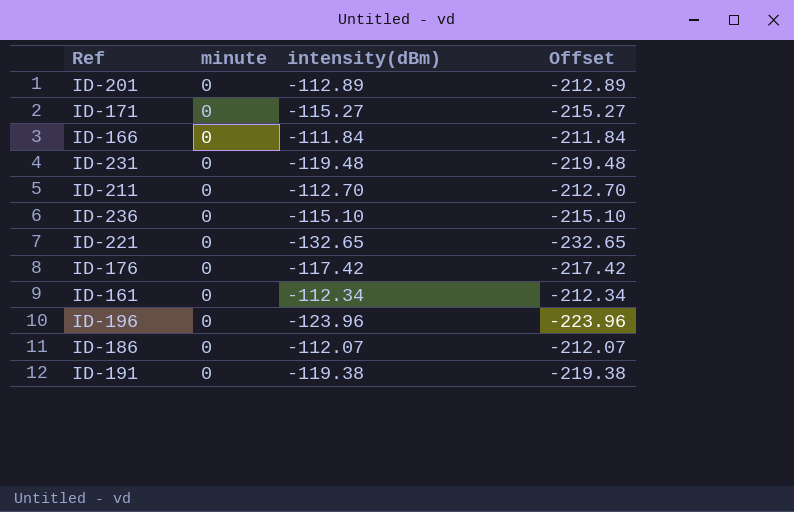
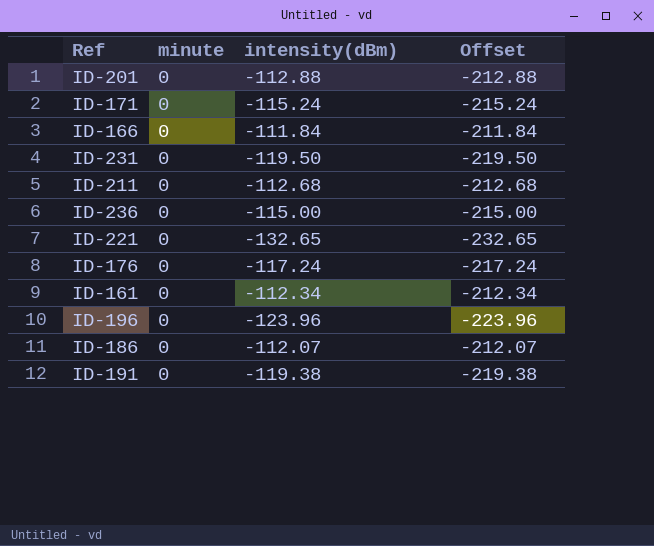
ID-201 | intensity(dBm): -112.89 -> -112.88
ID-201 | Offset: -212.89 -> -212.88
ID-171 | intensity(dBm): -115.27 -> -115.24
ID-171 | Offset: -215.27 -> -215.24
ID-231 | intensity(dBm): -119.48 -> -119.50
ID-231 | Offset: -219.48 -> -219.50
ID-211 | intensity(dBm): -112.70 -> -112.68
ID-211 | Offset: -212.70 -> -212.68
ID-236 | intensity(dBm): -115.10 -> -115.00
ID-236 | Offset: -215.10 -> -215.00
ID-176 | intensity(dBm): -117.42 -> -117.24
ID-176 | Offset: -217.42 -> -217.24

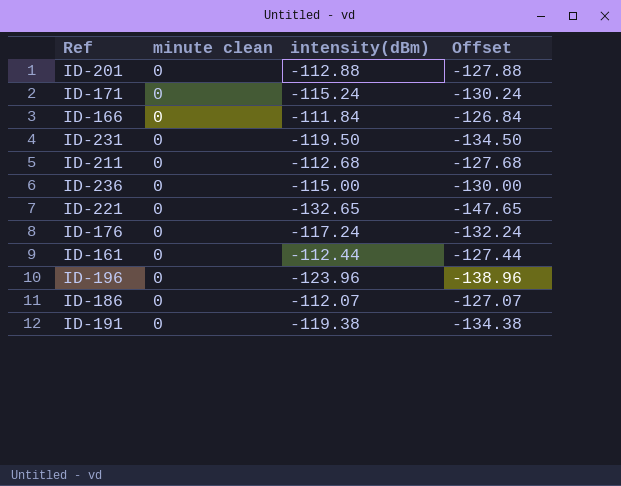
column name: minute -> minute clean
column Offset | formula: [intensity(dBm)] - 100 -> [intensity(dBm)] - 15
ID-161 | intensity(dBm): -112.34 -> -112.44

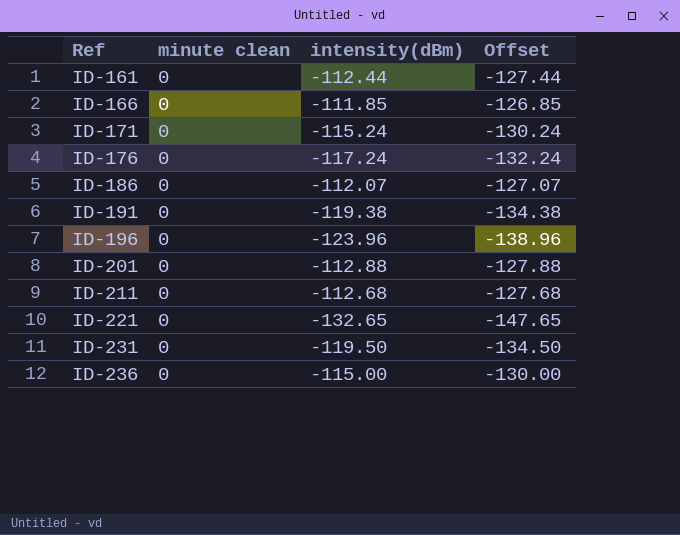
row order: none -> Ref ascending
ID-166 | intensity(dBm): -111.84 -> -111.85
ID-166 | Offset: -126.84 -> -126.85

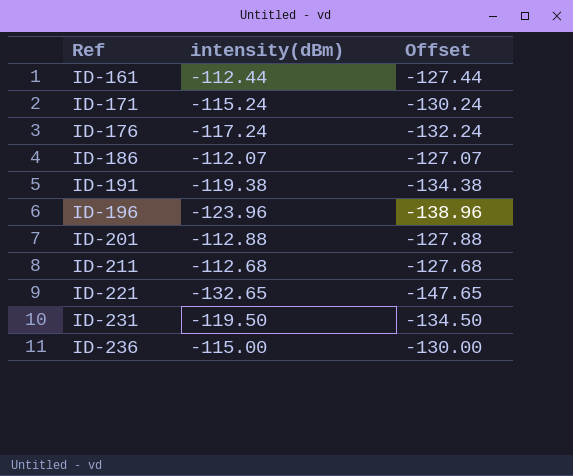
column minute clean | position: 2 -> none
row ID-166: 0 | -111.85 | -126.85 -> none

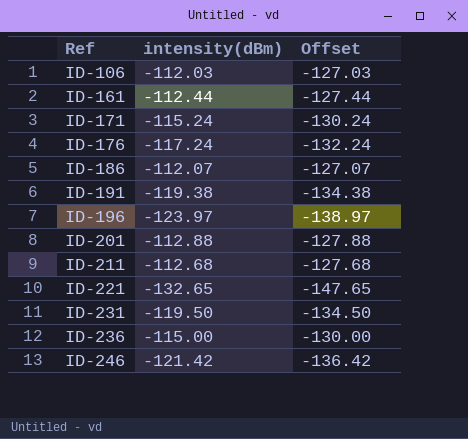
row ID-106: none -> -112.03 | -127.03
ID-196 | intensity(dBm): -123.96 -> -123.97
ID-196 | Offset: -138.96 -> -138.97
row ID-246: none -> -121.42 | -136.42

